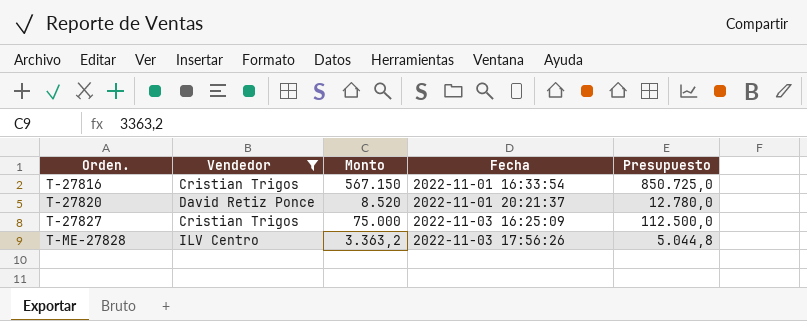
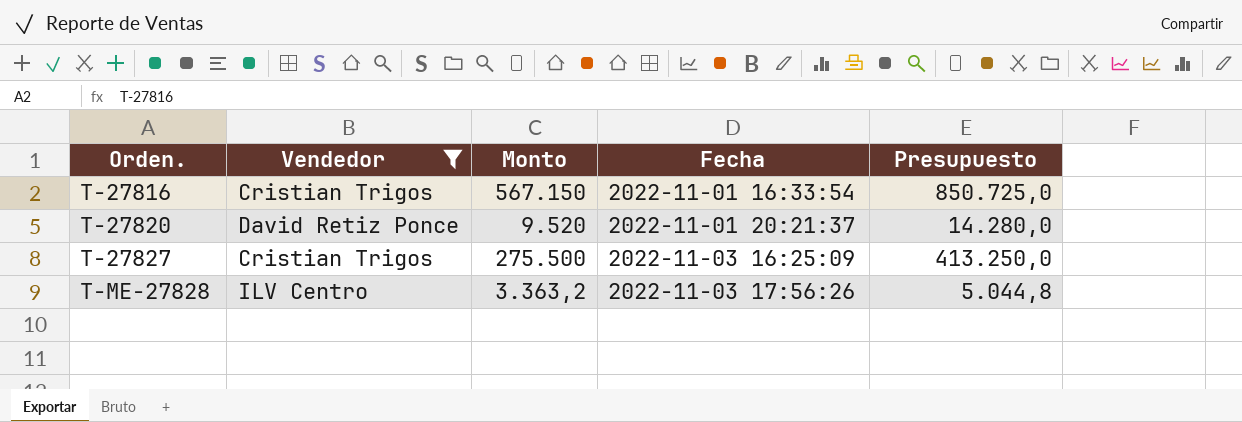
T-27820 | Monto: 8.520 -> 9.520
T-27820 | Presupuesto: 12.780,0 -> 14.280,0
T-27827 | Monto: 75.000 -> 275.500
T-27827 | Presupuesto: 112.500,0 -> 413.250,0

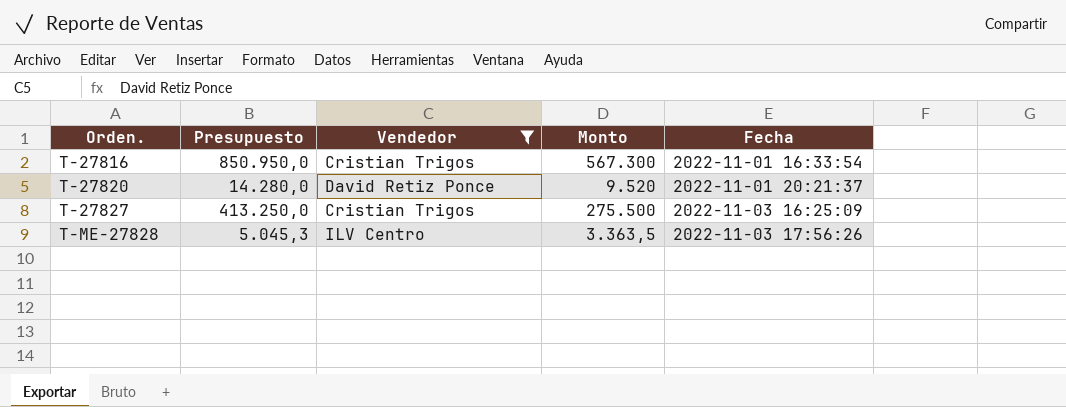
column Presupuesto | position: 5 -> 2
T-27816 | Presupuesto: 850.725,0 -> 850.950,0
T-27816 | Monto: 567.150 -> 567.300
T-ME-27828 | Presupuesto: 5.044,8 -> 5.045,3
T-ME-27828 | Monto: 3.363,2 -> 3.363,5

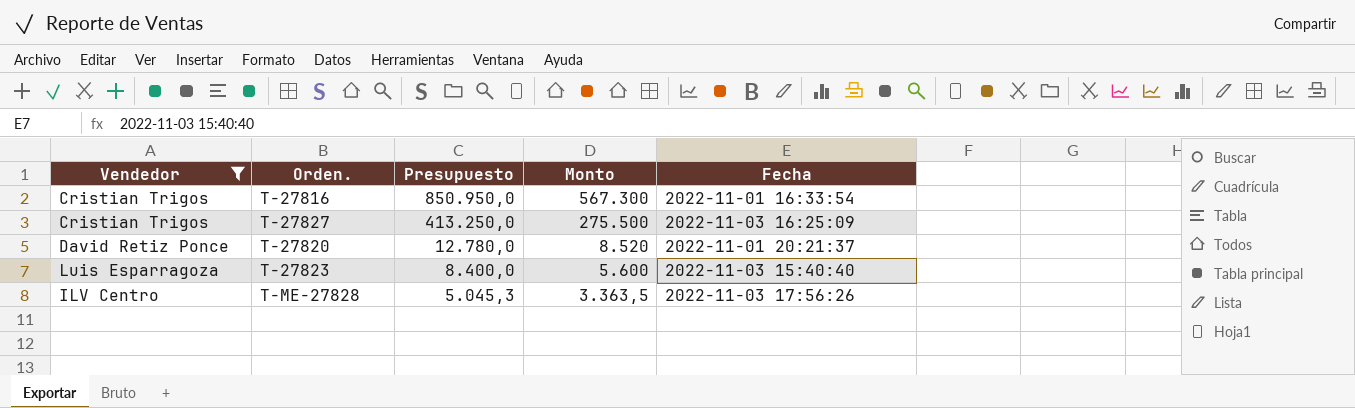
row order: Orden. ascending -> Presupuesto descending
column Vendedor | position: 3 -> 1
T-27820 | Presupuesto: 14.280,0 -> 12.780,0
T-27820 | Monto: 9.520 -> 8.520
row T-27823: none -> Luis Esparragoza | 8.400,0 | 5.600 | 2022-11-03 15:40:40

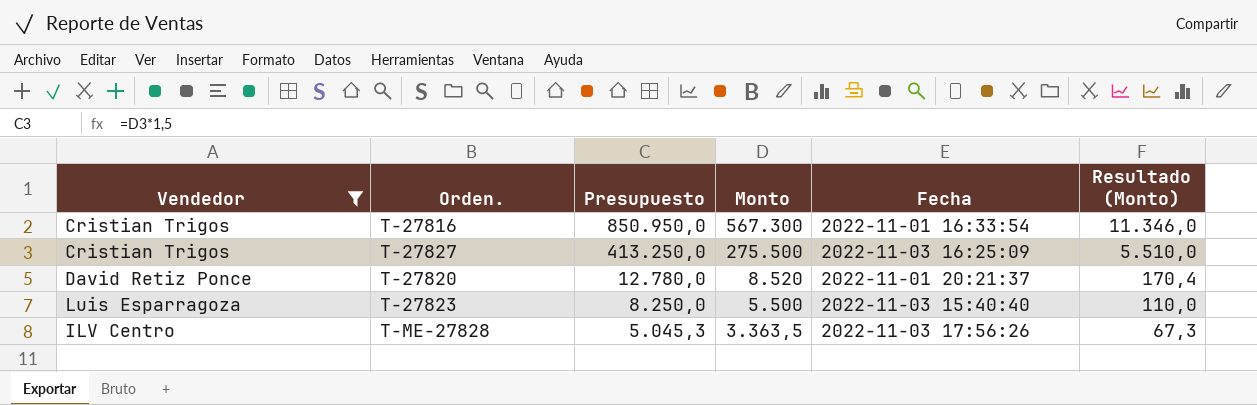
column Resultado (Monto) | formula: none -> [Monto] * 0,02
T-27823 | Presupuesto: 8.400,0 -> 8.250,0
T-27823 | Monto: 5.600 -> 5.500

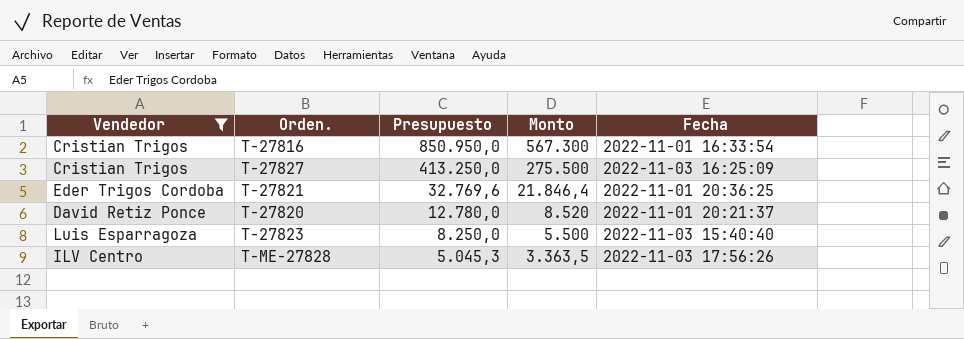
column Resultado (Monto) | formula: [Monto] * 0,02 -> none
row T-27821: none -> Eder Trigos Cordoba | 32.769,6 | 21.846,4 | 2022-11-01 20:36:25

